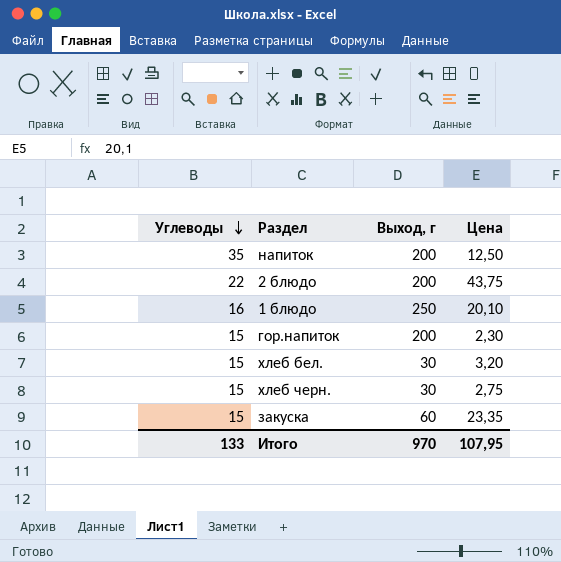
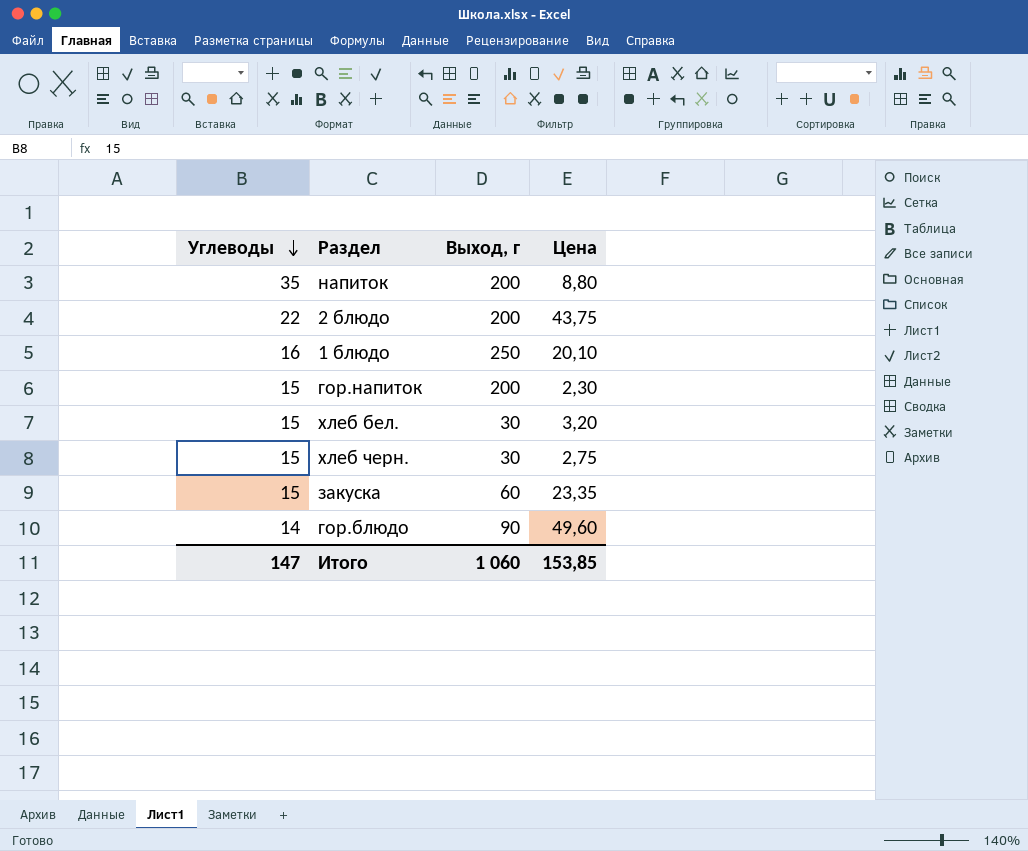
напиток | Цена: 12,50 -> 8,80
row гор.блюдо: none -> 14 | 90 | 49,60
Итого | Углеводы: 133 -> 147
Итого | Выход, г: 970 -> 1 060
Итого | Цена: 107,95 -> 153,85

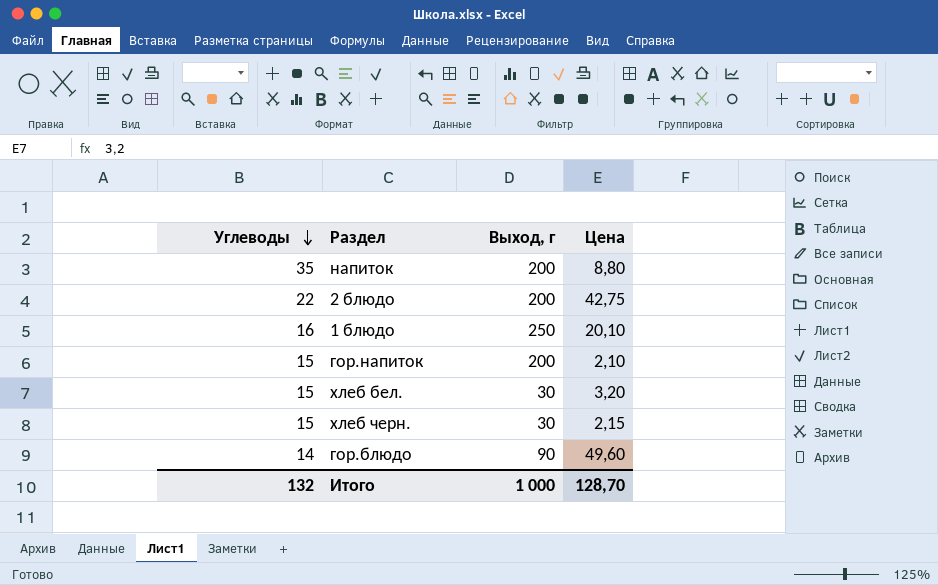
row закуска: 15 | 60 | 23,35 -> none
2 блюдо | Цена: 43,75 -> 42,75
гор.напиток | Цена: 2,30 -> 2,10
хлеб черн. | Цена: 2,75 -> 2,15
Итого | Углеводы: 147 -> 132
Итого | Выход, г: 1 060 -> 1 000
Итого | Цена: 153,85 -> 128,70

